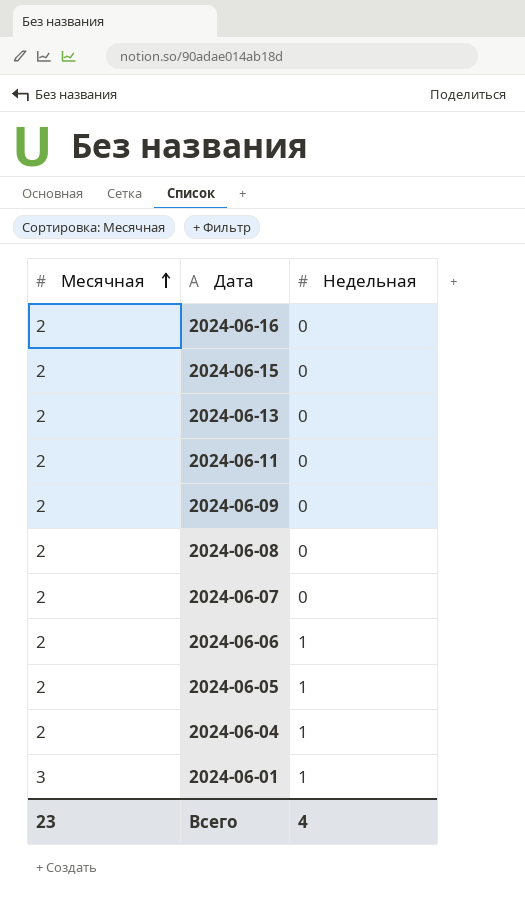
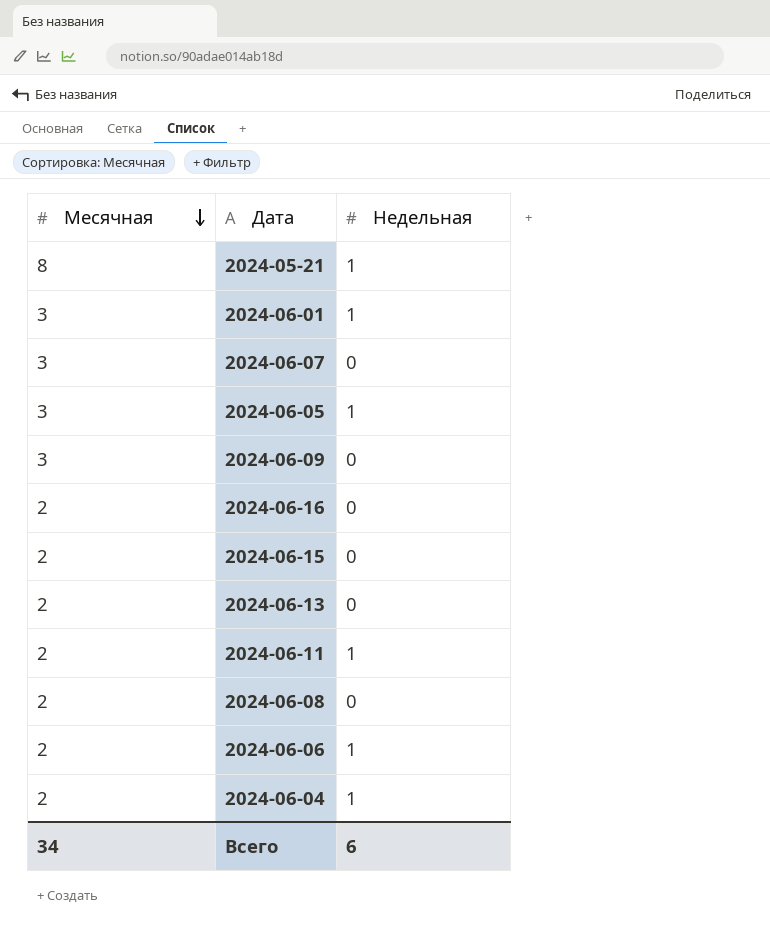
row order: Месячная ascending -> Месячная descending
row 2024-05-21: none -> 8 | 1
2024-06-07 | Месячная: 2 -> 3
2024-06-05 | Месячная: 2 -> 3
2024-06-09 | Месячная: 2 -> 3
2024-06-11 | Недельная: 0 -> 1
Всего | Месячная: 23 -> 34
Всего | Недельная: 4 -> 6

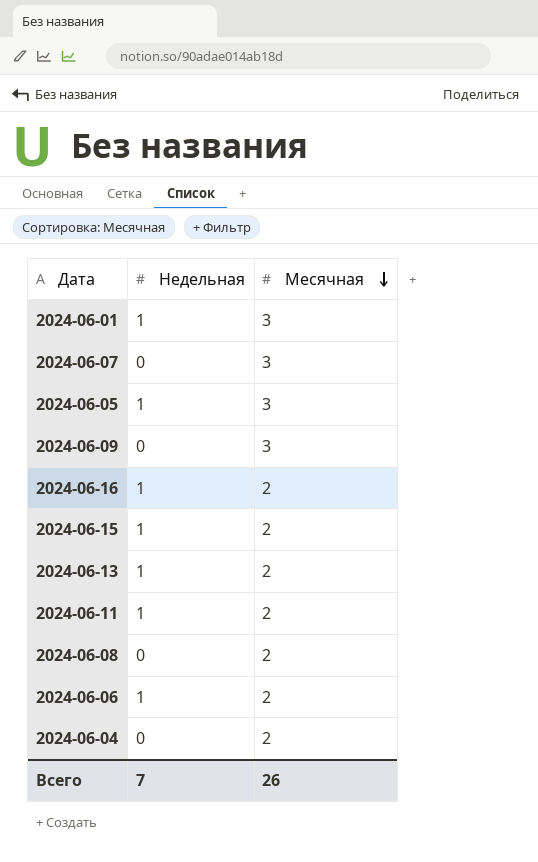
column Месячная | position: 1 -> 3
row 2024-05-21: 8 | 1 -> none
2024-06-16 | Недельная: 0 -> 1
2024-06-15 | Недельная: 0 -> 1
2024-06-13 | Недельная: 0 -> 1
2024-06-04 | Недельная: 1 -> 0
Всего | Недельная: 6 -> 7
Всего | Месячная: 34 -> 26

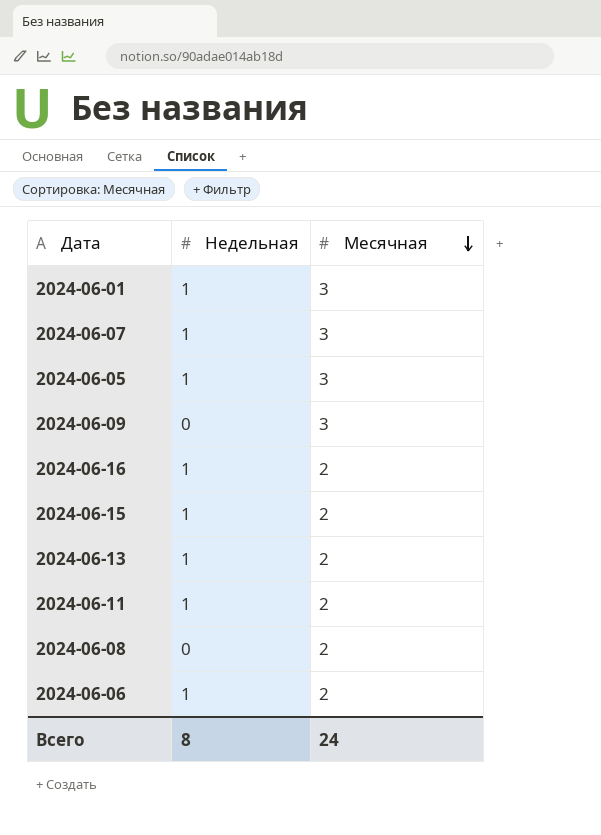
row 2024-06-04: 0 | 2 -> none
2024-06-07 | Недельная: 0 -> 1
Всего | Недельная: 7 -> 8
Всего | Месячная: 26 -> 24

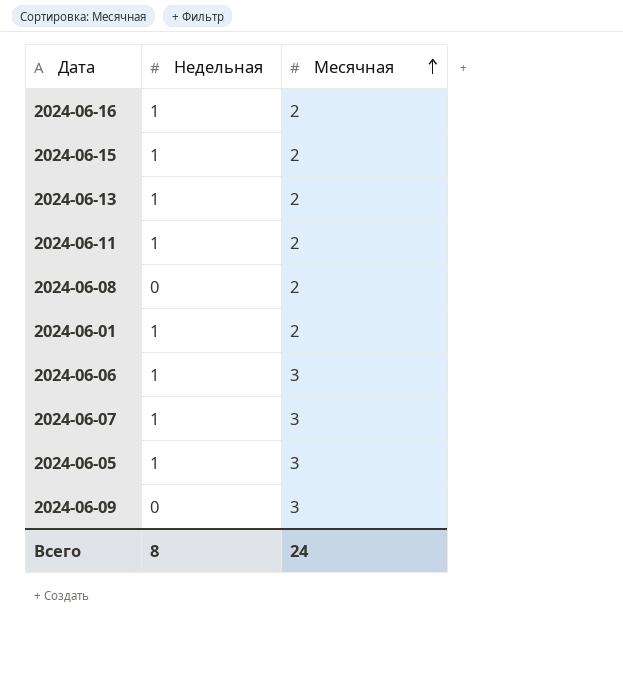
row order: Месячная descending -> Месячная ascending
2024-06-01 | Месячная: 3 -> 2
2024-06-06 | Месячная: 2 -> 3

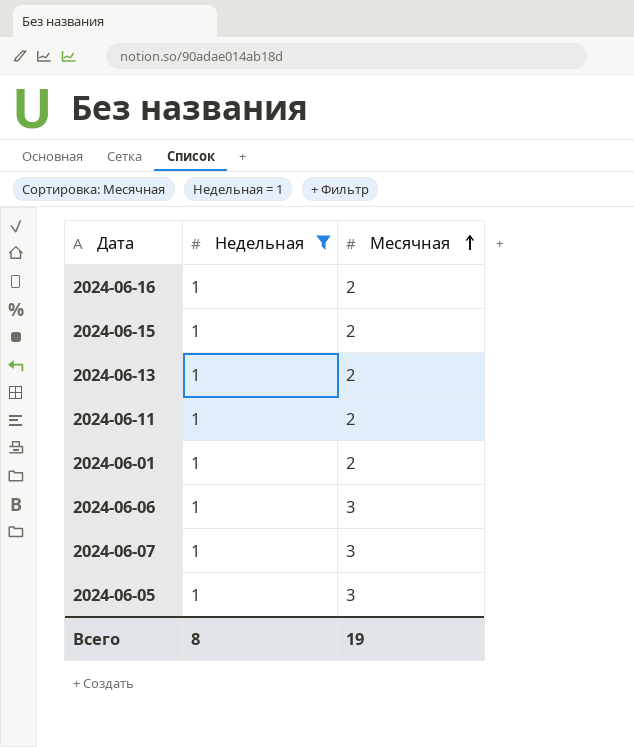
filter: none -> Недельная = 1
Всего | Месячная: 24 -> 19

